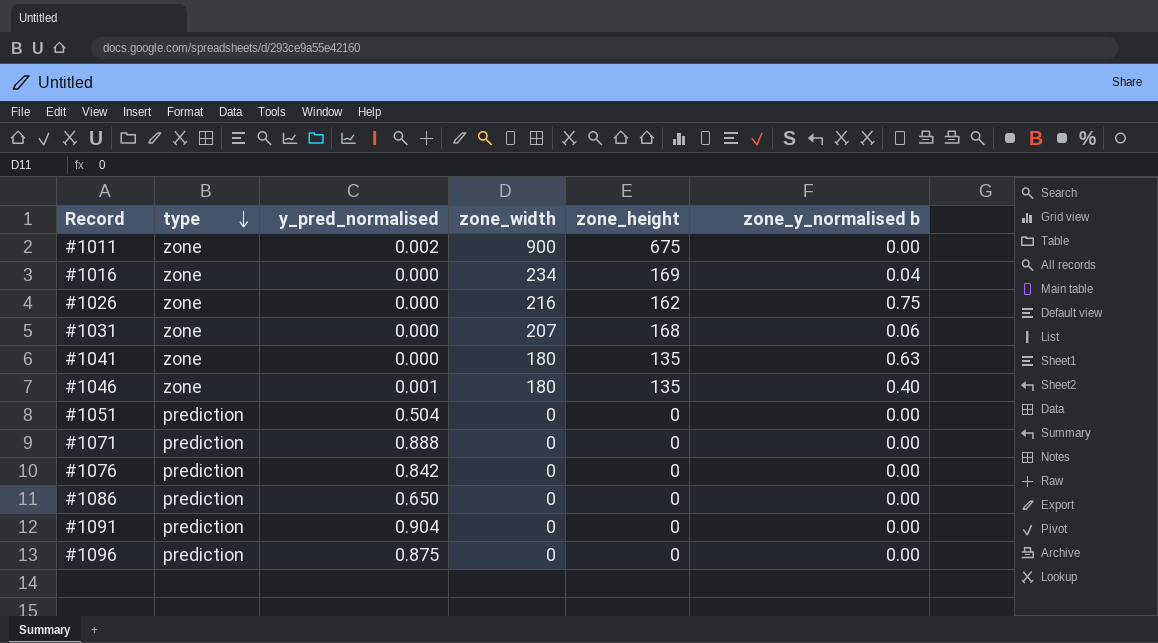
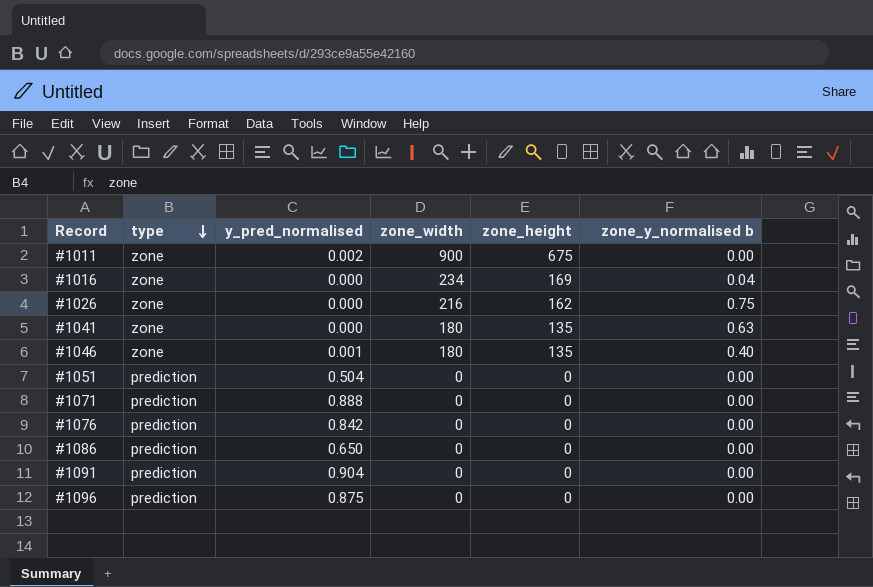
row #1031: zone | 0.000 | 207 | 168 | 0.06 -> none

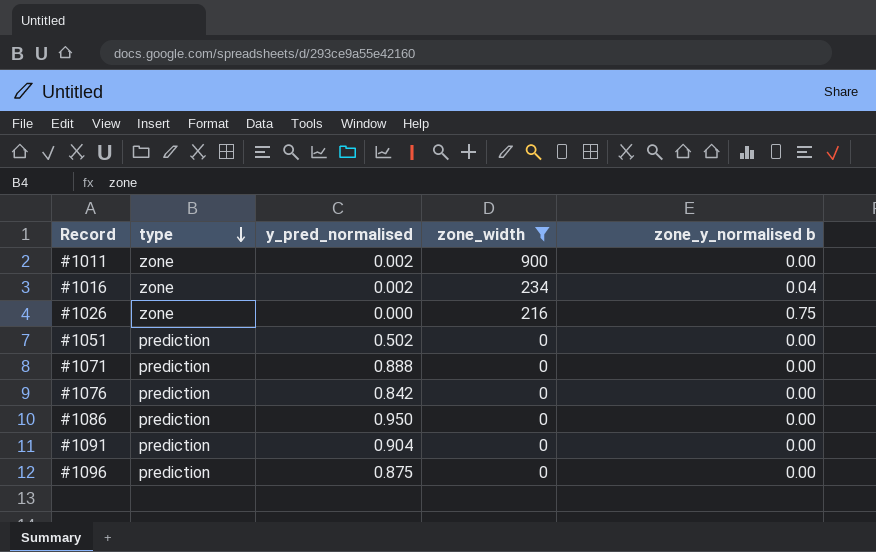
filter: none -> zone_width != 180
column zone_height | position: 5 -> none
#1016 | y_pred_normalised: 0.000 -> 0.002
#1051 | y_pred_normalised: 0.504 -> 0.502
#1086 | y_pred_normalised: 0.650 -> 0.950

